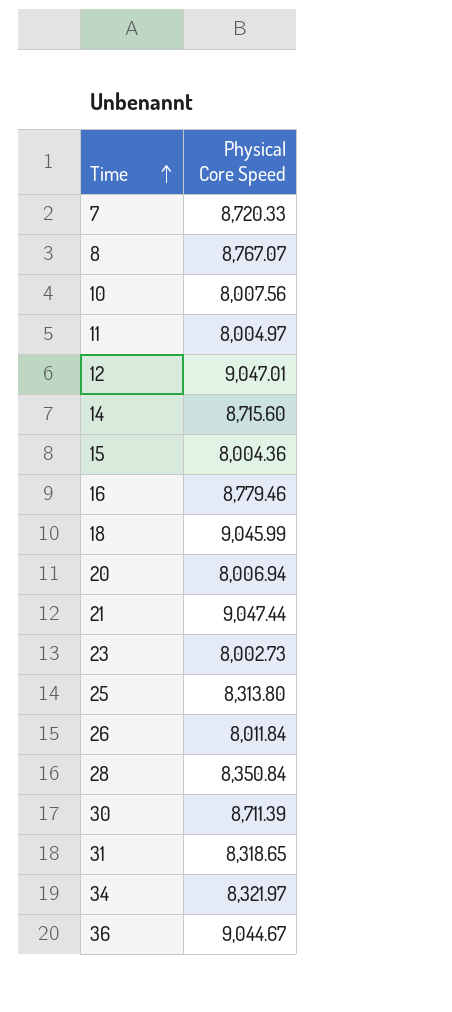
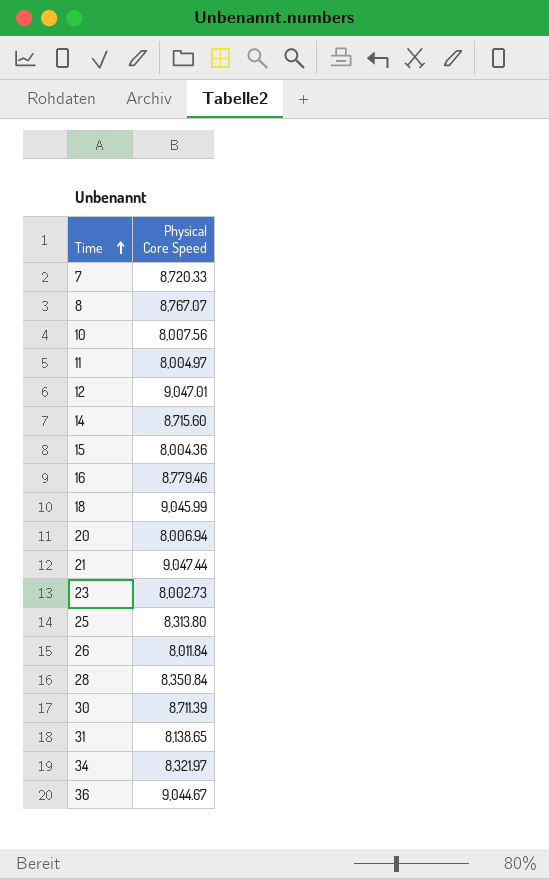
31 | Physical Core Speed: 8,318.65 -> 8,138.65

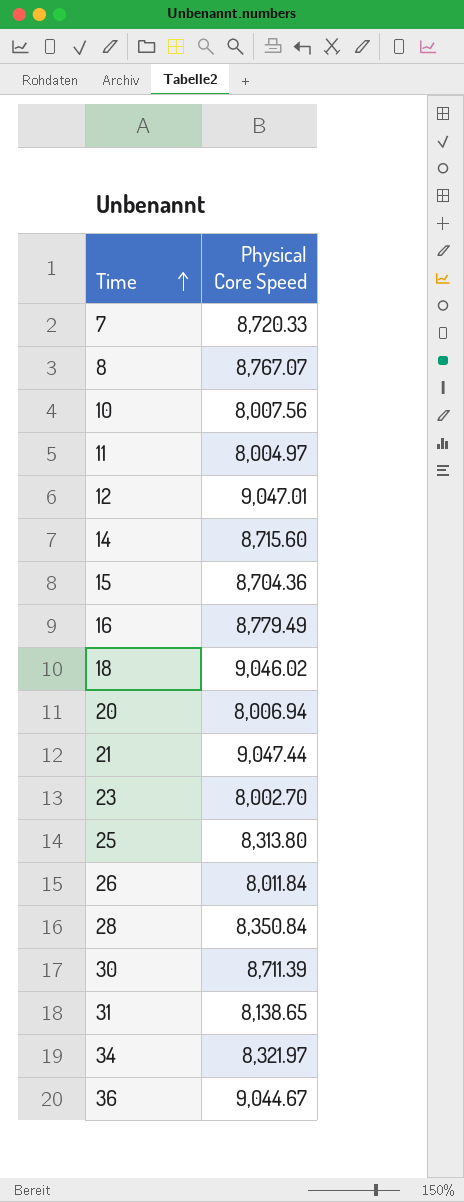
15 | Physical Core Speed: 8,004.36 -> 8,704.36
16 | Physical Core Speed: 8,779.46 -> 8,779.49
18 | Physical Core Speed: 9,045.99 -> 9,046.02
23 | Physical Core Speed: 8,002.73 -> 8,002.70

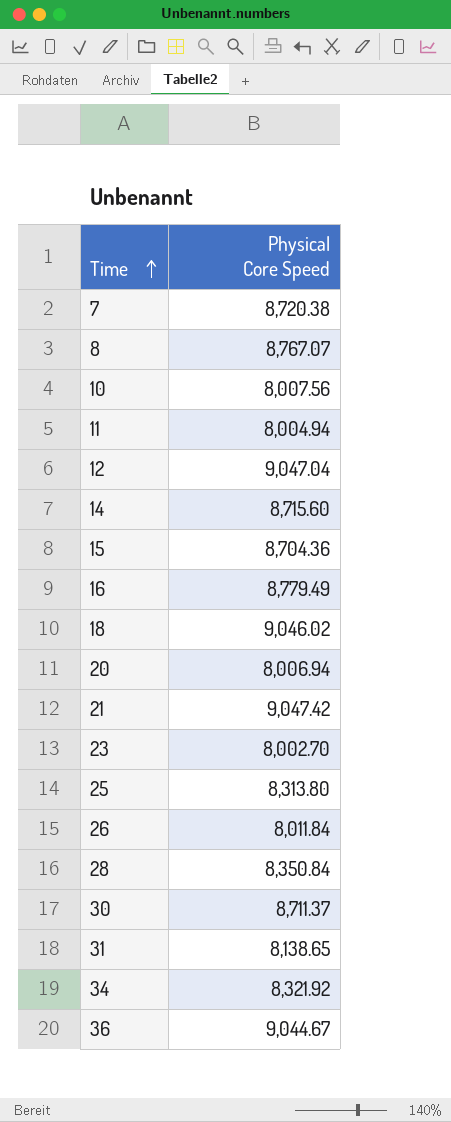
7 | Physical Core Speed: 8,720.33 -> 8,720.38
11 | Physical Core Speed: 8,004.97 -> 8,004.94
12 | Physical Core Speed: 9,047.01 -> 9,047.04
21 | Physical Core Speed: 9,047.44 -> 9,047.42
30 | Physical Core Speed: 8,711.39 -> 8,711.37
34 | Physical Core Speed: 8,321.97 -> 8,321.92

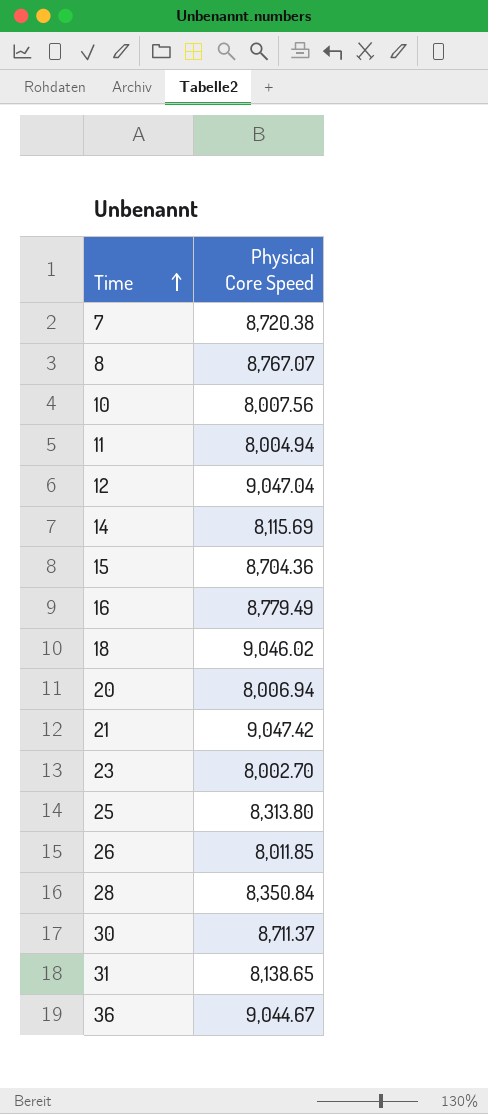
row 34: 8,321.92 -> none
14 | Physical Core Speed: 8,715.60 -> 8,115.69
26 | Physical Core Speed: 8,011.84 -> 8,011.85

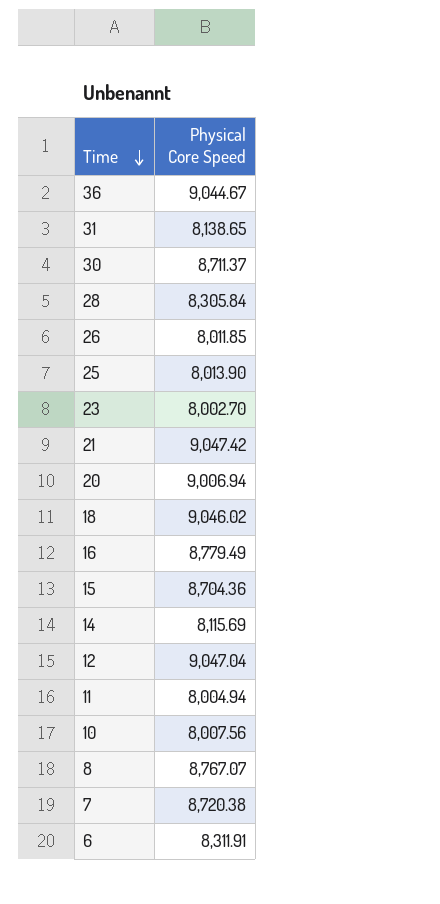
row order: Time ascending -> Time descending
28 | Physical Core Speed: 8,350.84 -> 8,305.84
25 | Physical Core Speed: 8,313.80 -> 8,013.90
20 | Physical Core Speed: 8,006.94 -> 9,006.94
row 6: none -> 8,311.91

